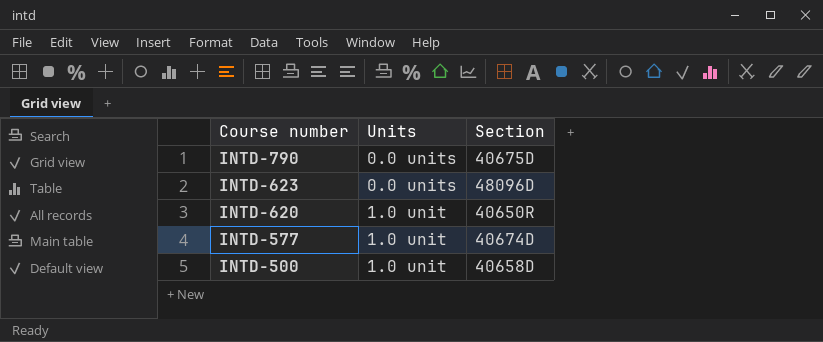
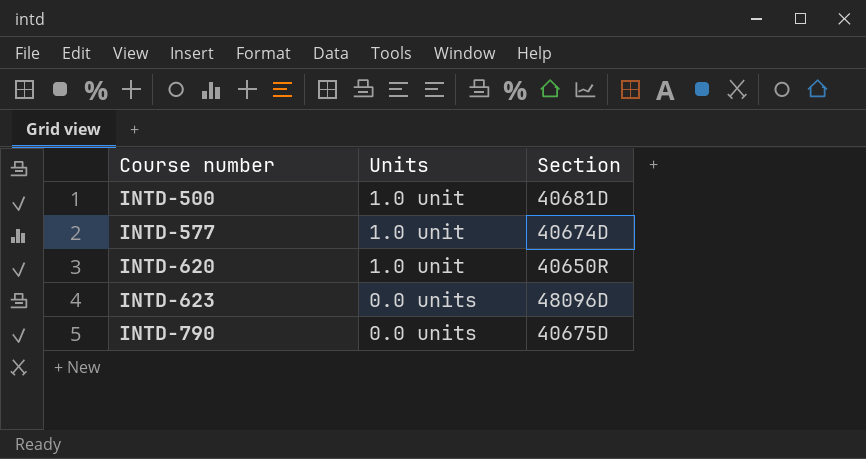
row order: Course number descending -> Course number ascending
INTD-500 | Section: 40658D -> 40681D

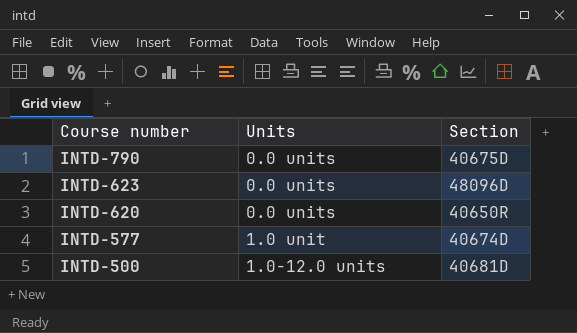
row order: Course number ascending -> Course number descending
INTD-620 | Units: 1.0 unit -> 0.0 units
INTD-500 | Units: 1.0 unit -> 1.0-12.0 units

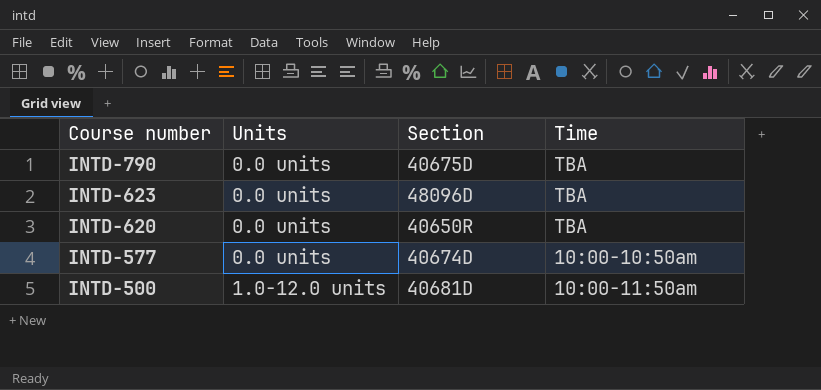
column Time | position: none -> 4
INTD-577 | Units: 1.0 unit -> 0.0 units

